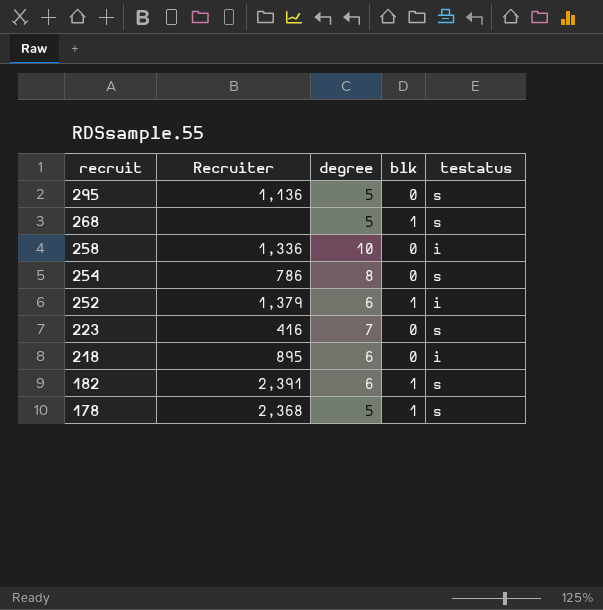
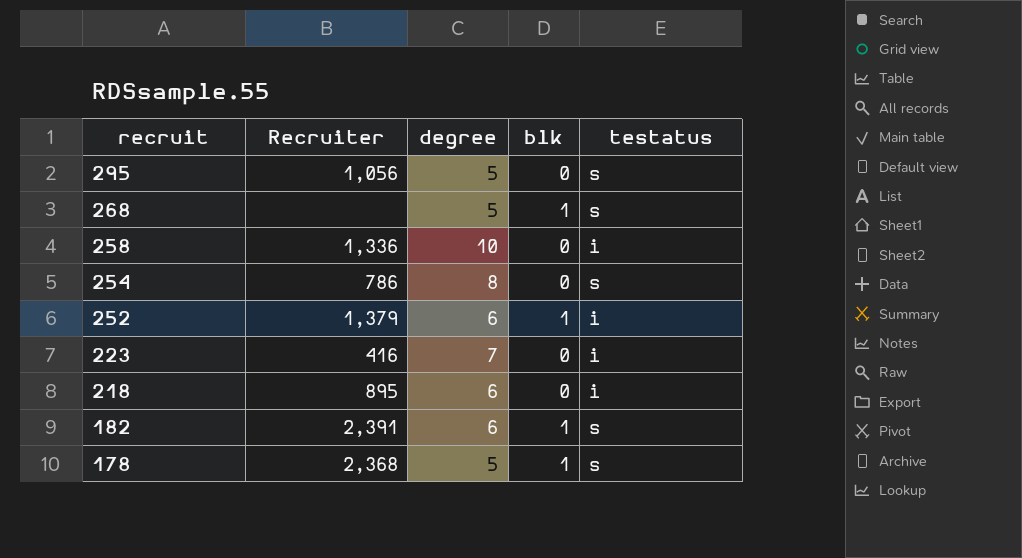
295 | Recruiter: 1,136 -> 1,056
223 | testatus: s -> i

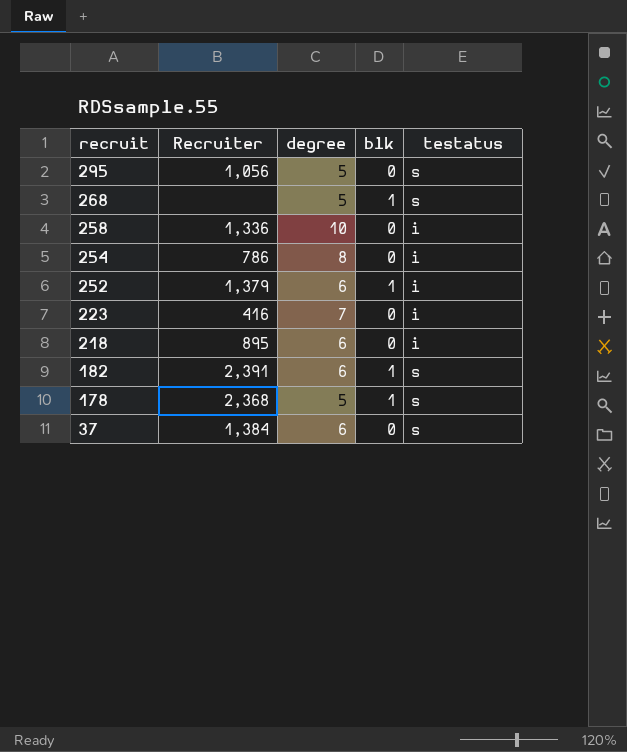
254 | testatus: s -> i
row 37: none -> 1,384 | 6 | 0 | s

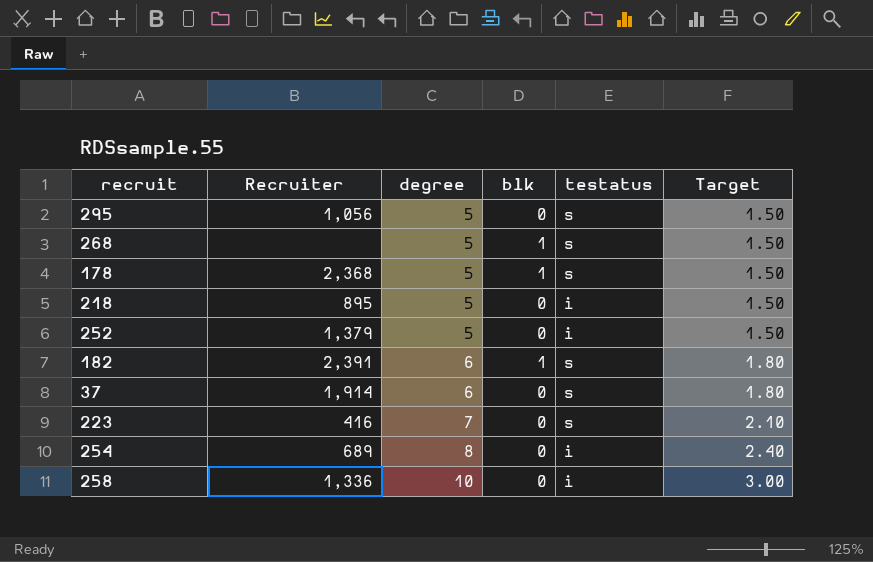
row order: recruit descending -> degree ascending
column Target | formula: none -> [degree] * 0.3
218 | degree: 6 -> 5
252 | degree: 6 -> 5
252 | blk: 1 -> 0
37 | Recruiter: 1,384 -> 1,914
223 | testatus: i -> s
254 | Recruiter: 786 -> 689

